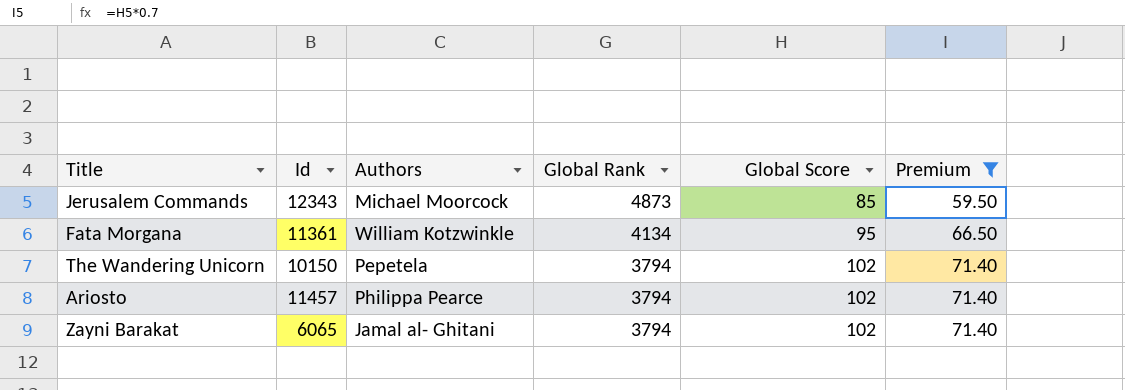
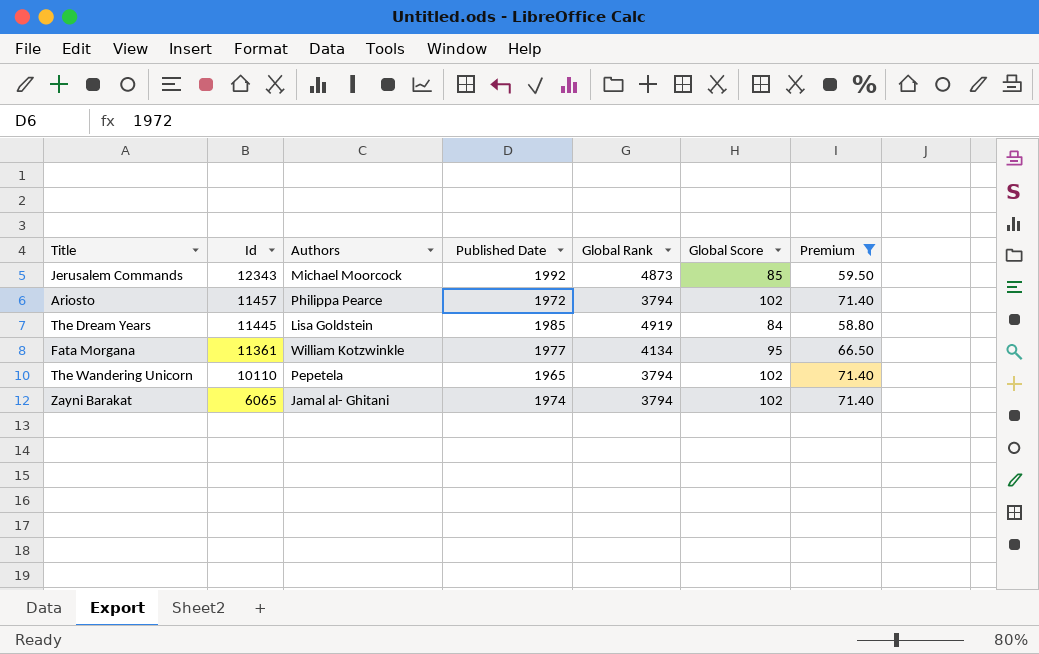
row order: Global Rank descending -> Id descending
column Published Date | position: none -> 4
row The Dream Years: none -> 11445 | Lisa Goldstein | 1985 | 4919 | 84 | 58.80
The Wandering Unicorn | Id: 10150 -> 10110

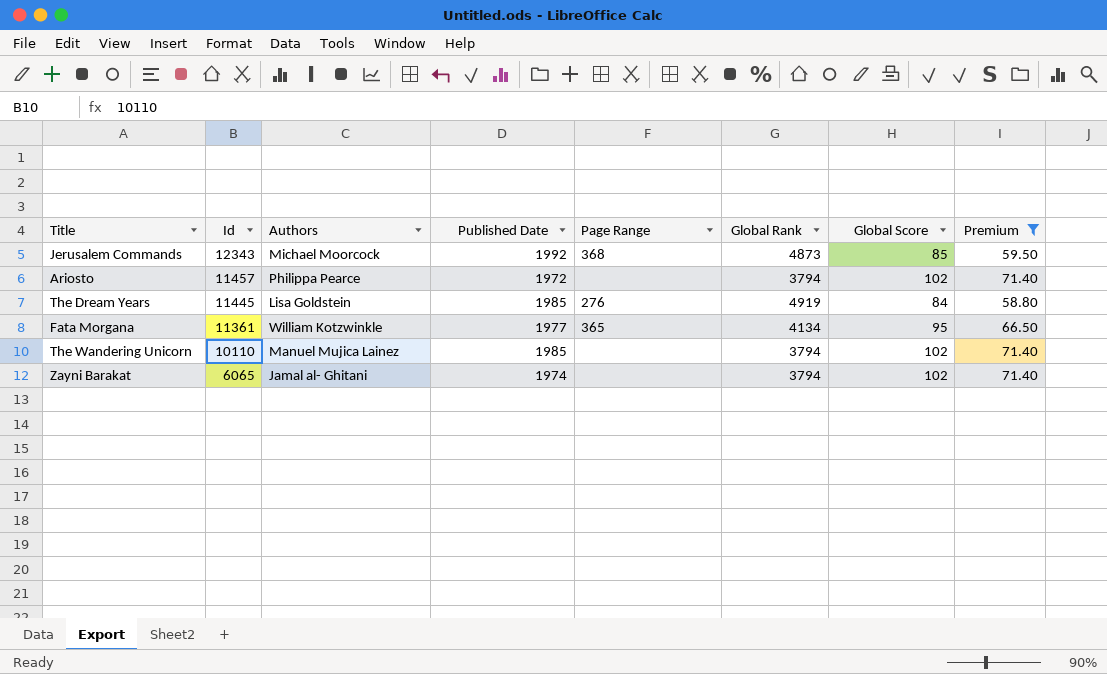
column Page Range | position: none -> 5
The Wandering Unicorn | Authors: Pepetela -> Manuel Mujica Lainez
The Wandering Unicorn | Published Date: 1965 -> 1985

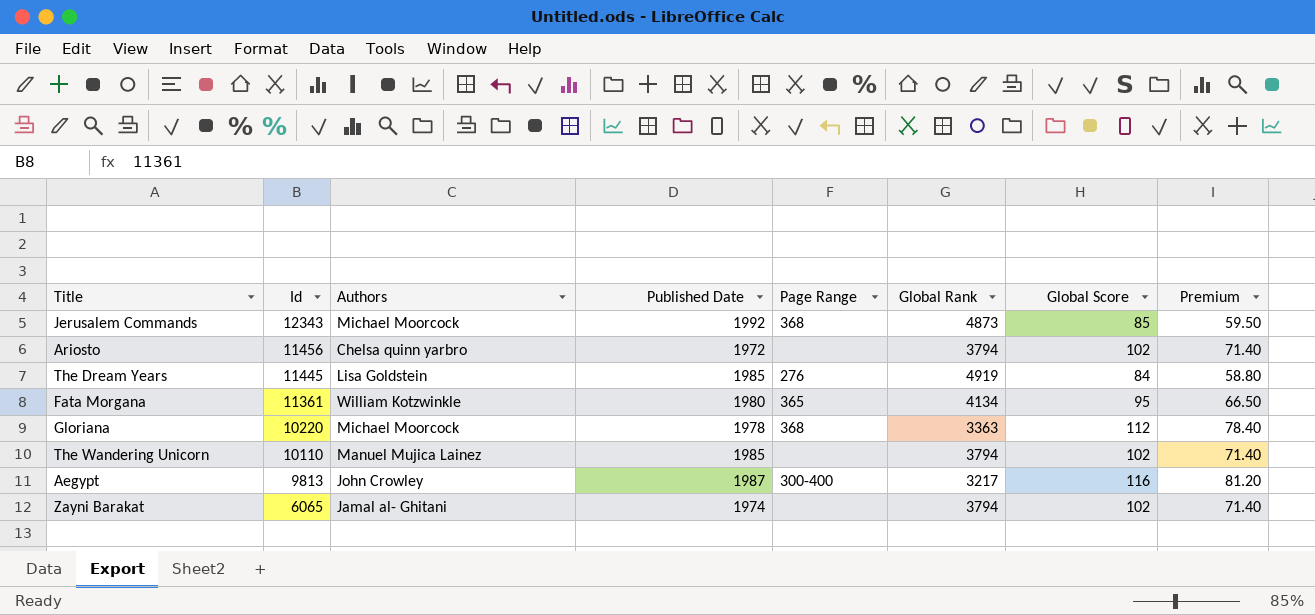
filter: Premium <= 71.40 -> none
Ariosto | Id: 11457 -> 11456
Ariosto | Authors: Philippa Pearce -> Chelsa quinn yarbro
Fata Morgana | Published Date: 1977 -> 1980

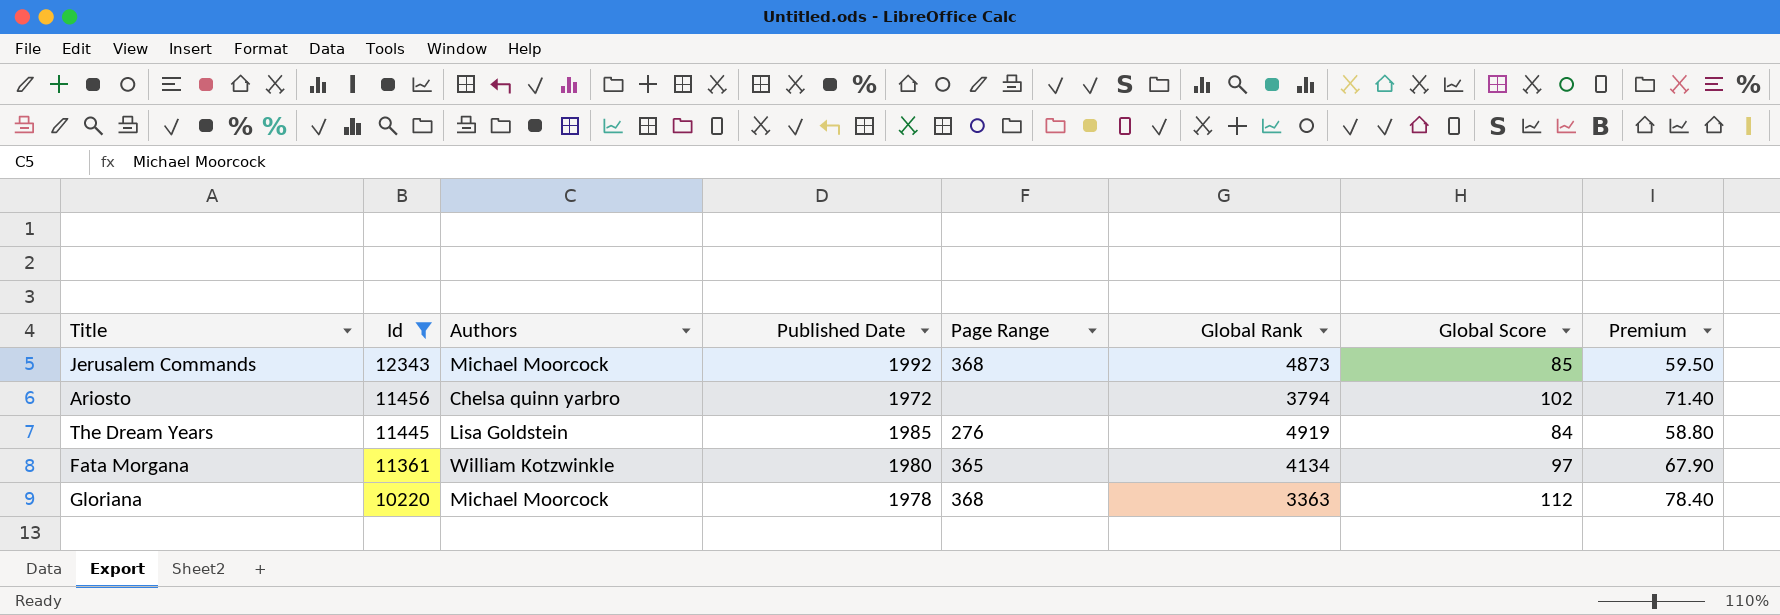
filter: none -> Id >= 10220
Fata Morgana | Global Score: 95 -> 97
Fata Morgana | Premium: 66.50 -> 67.90

